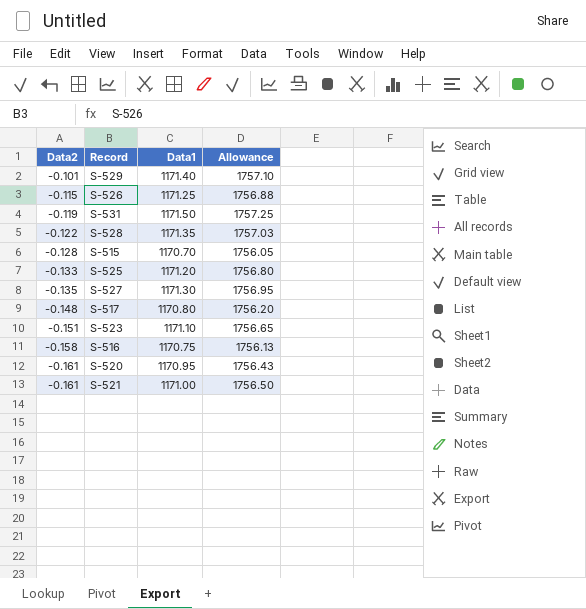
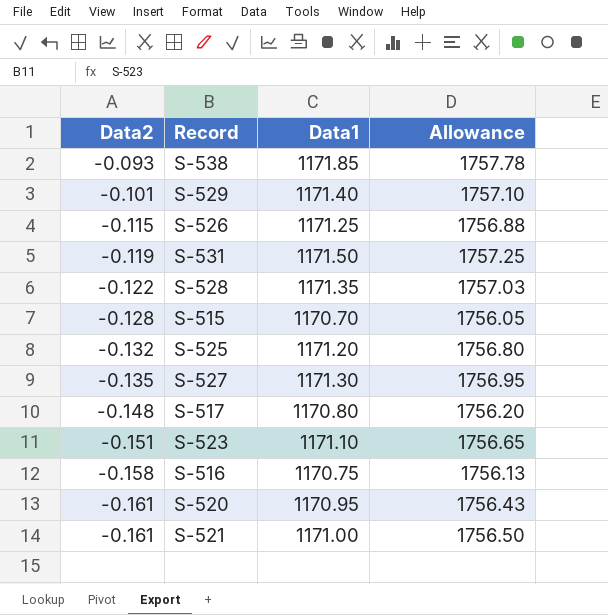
row S-538: none -> -0.093 | 1171.85 | 1757.78
S-525 | Data2: -0.133 -> -0.132

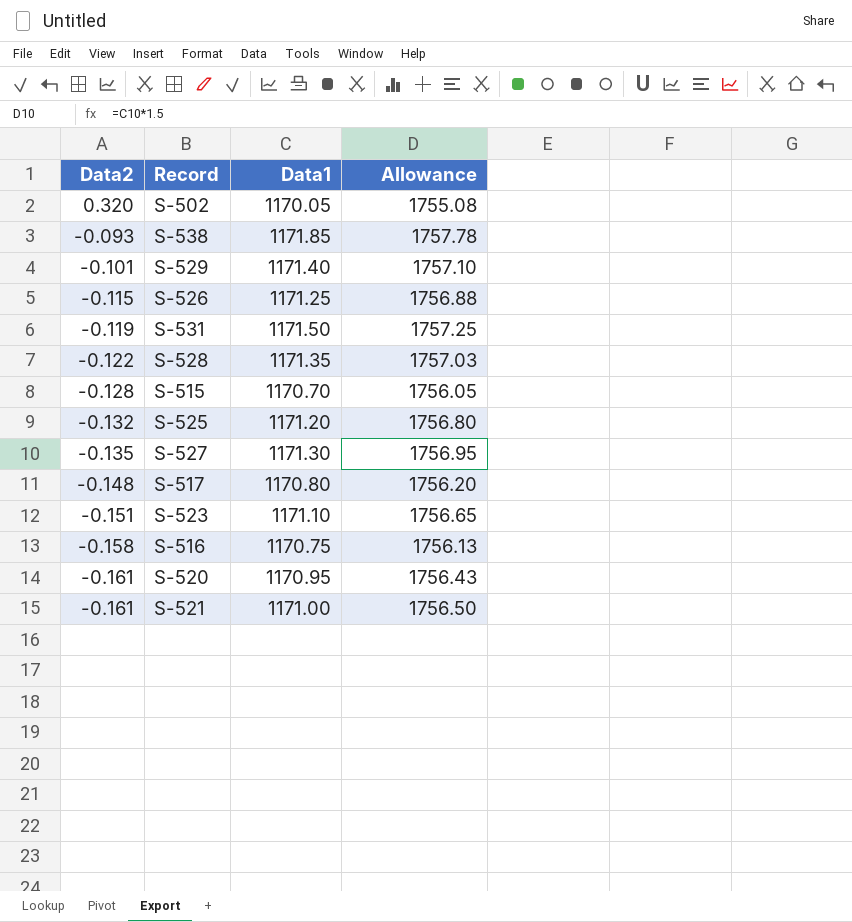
row S-502: none -> 0.320 | 1170.05 | 1755.08

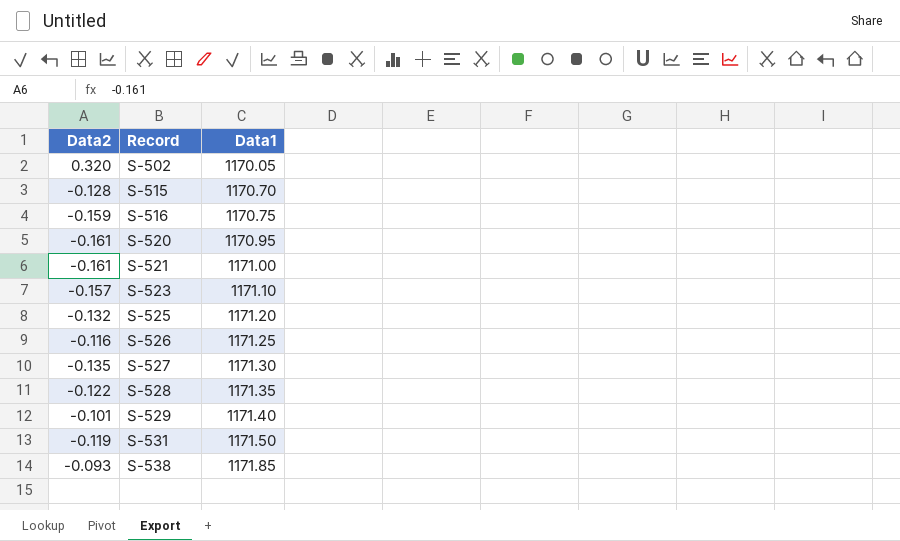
row order: Data2 descending -> Record ascending
column Allowance | formula: [Data1] * 1.5 -> none
row S-517: -0.148 | 1170.80 | 1756.20 -> none
S-516 | Data2: -0.158 -> -0.159
S-523 | Data2: -0.151 -> -0.157
S-526 | Data2: -0.115 -> -0.116

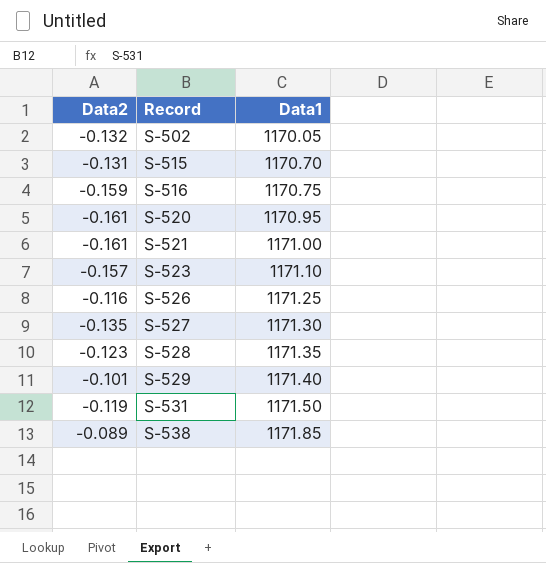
row S-525: -0.132 | 1171.20 -> none
S-502 | Data2: 0.320 -> -0.132
S-515 | Data2: -0.128 -> -0.131
S-528 | Data2: -0.122 -> -0.123
S-538 | Data2: -0.093 -> -0.089

